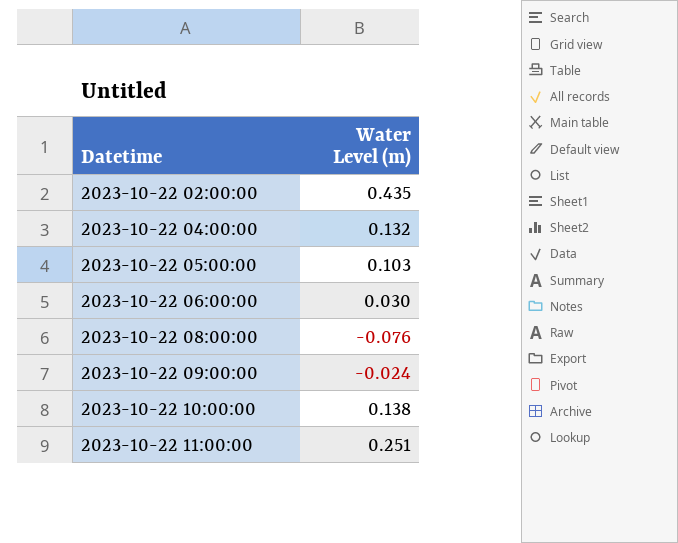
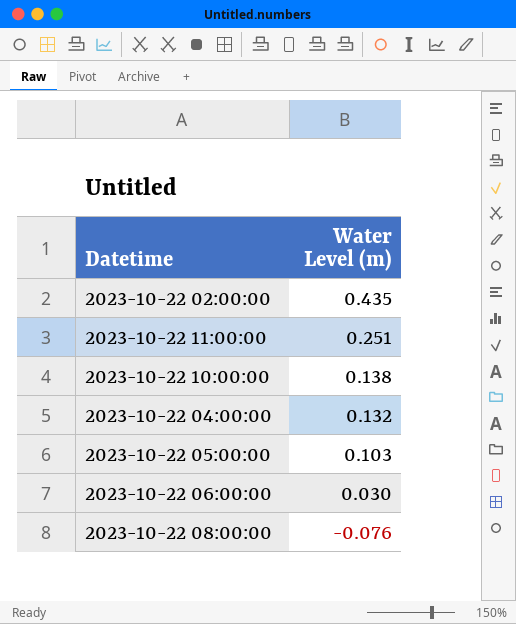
row order: Datetime ascending -> Water Level (m) descending
row 2023-10-22 09:00:00: -0.024 -> none

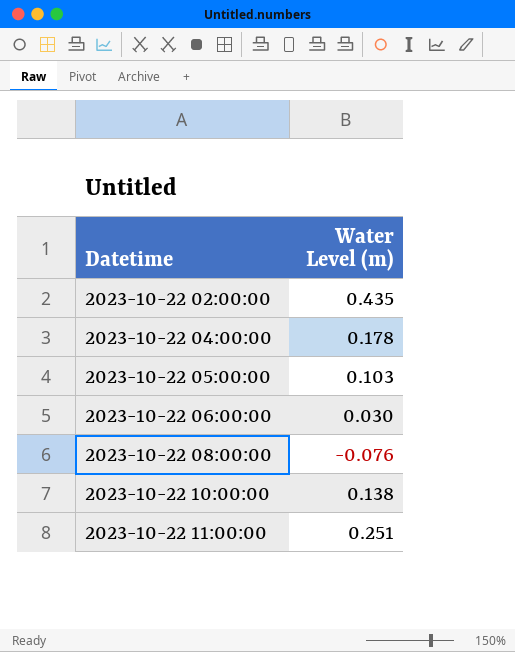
row order: Water Level (m) descending -> Datetime ascending
2023-10-22 04:00:00 | Water Level (m): 0.132 -> 0.178

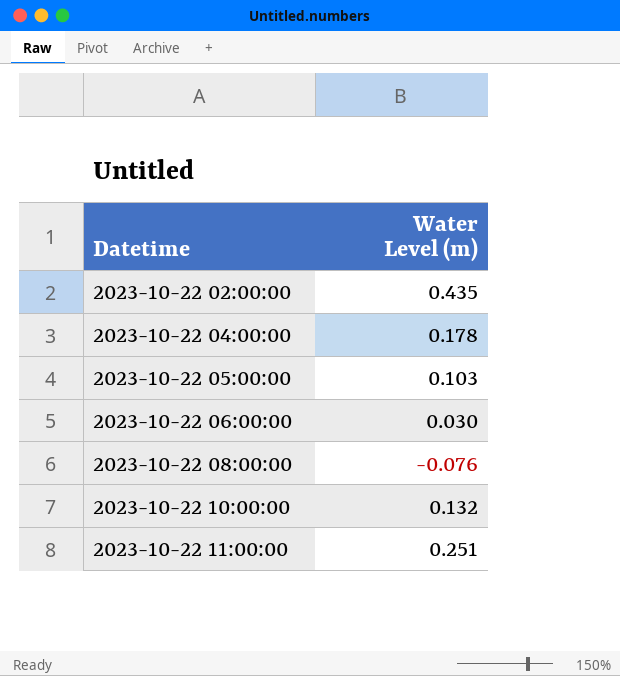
2023-10-22 10:00:00 | Water Level (m): 0.138 -> 0.132

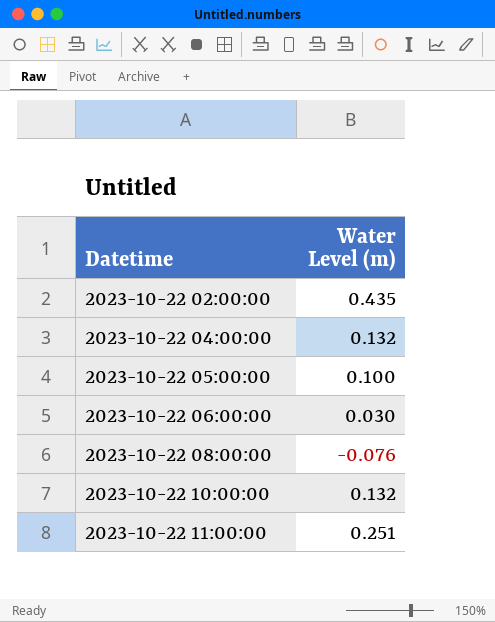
2023-10-22 04:00:00 | Water Level (m): 0.178 -> 0.132
2023-10-22 05:00:00 | Water Level (m): 0.103 -> 0.100

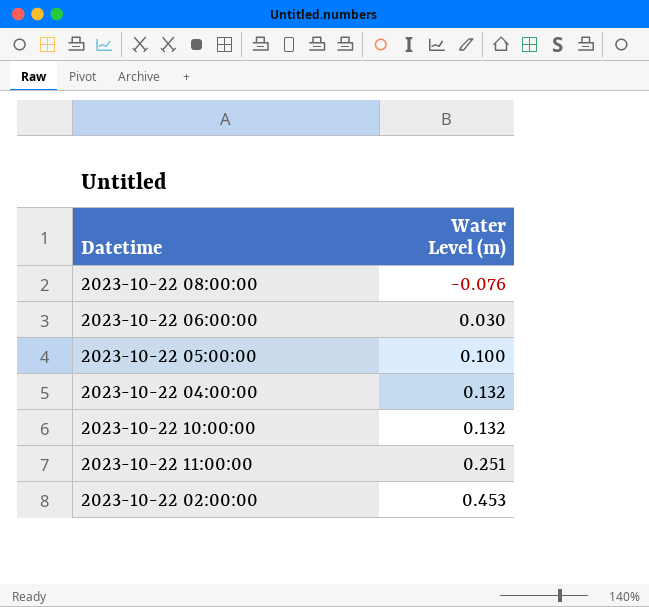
row order: Datetime ascending -> Water Level (m) ascending
2023-10-22 02:00:00 | Water Level (m): 0.435 -> 0.453

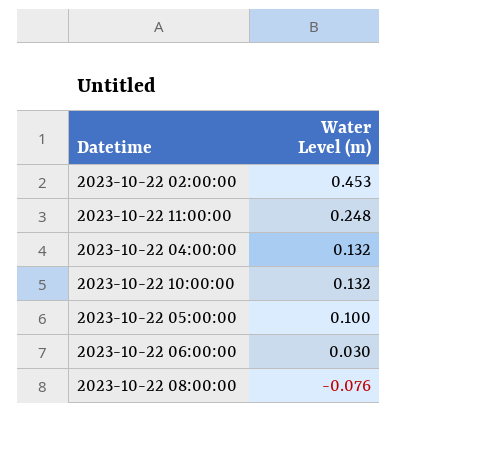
row order: Water Level (m) ascending -> Water Level (m) descending
2023-10-22 11:00:00 | Water Level (m): 0.251 -> 0.248

